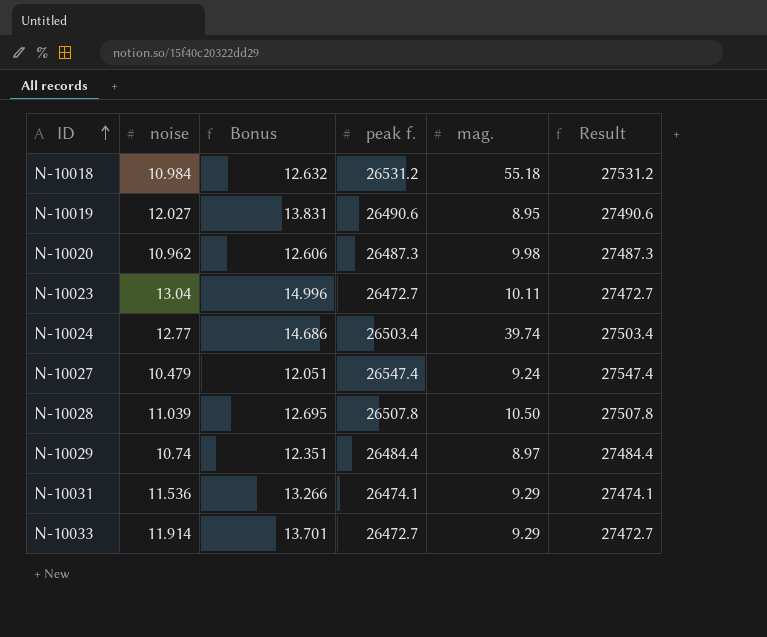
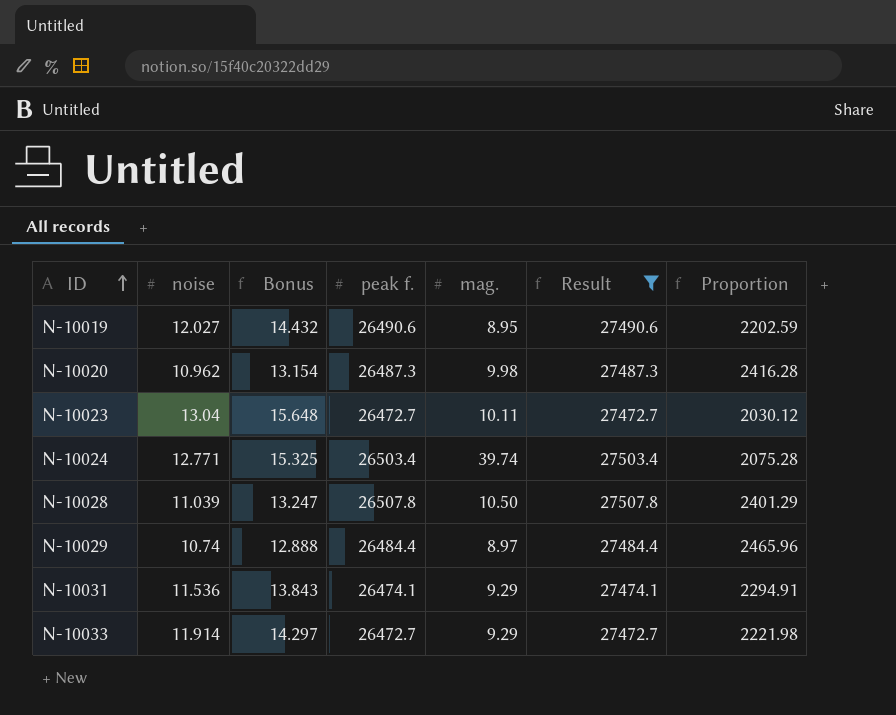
filter: none -> Result <= 27507.8
column Bonus | formula: [noise] * 1.15 -> [noise] * 1.2
column Proportion | formula: none -> [peak f.] / [noise]
N-10024 | noise: 12.77 -> 12.771

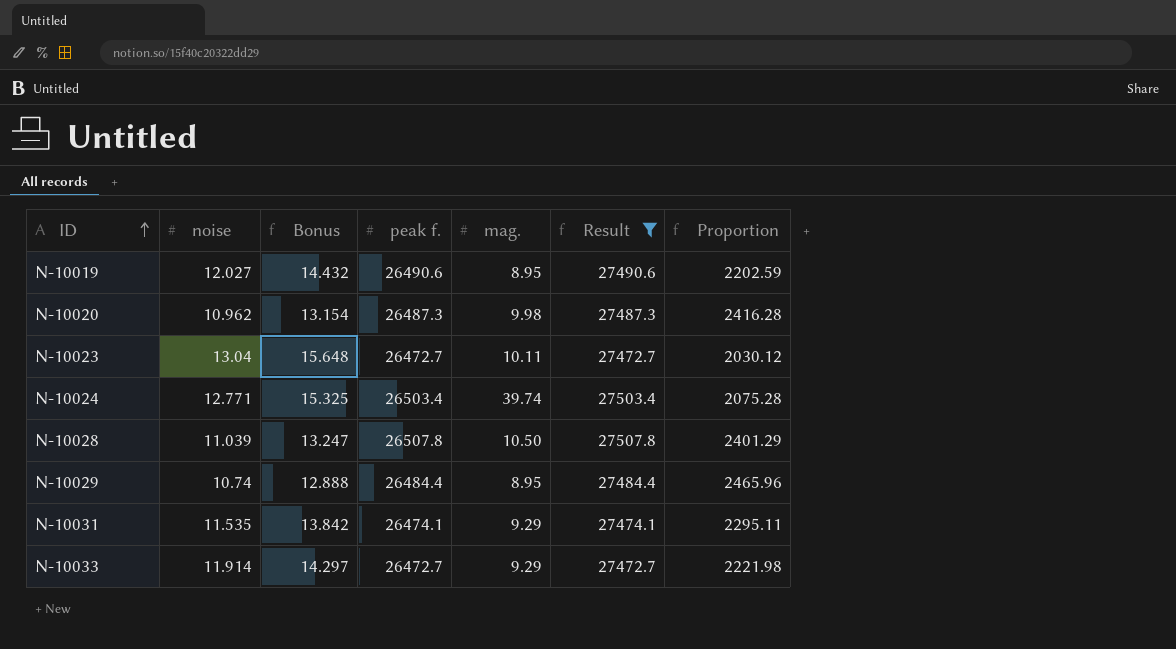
N-10029 | mag.: 8.97 -> 8.95
N-10031 | noise: 11.536 -> 11.535
N-10031 | Bonus: 13.843 -> 13.842
N-10031 | Proportion: 2294.91 -> 2295.11

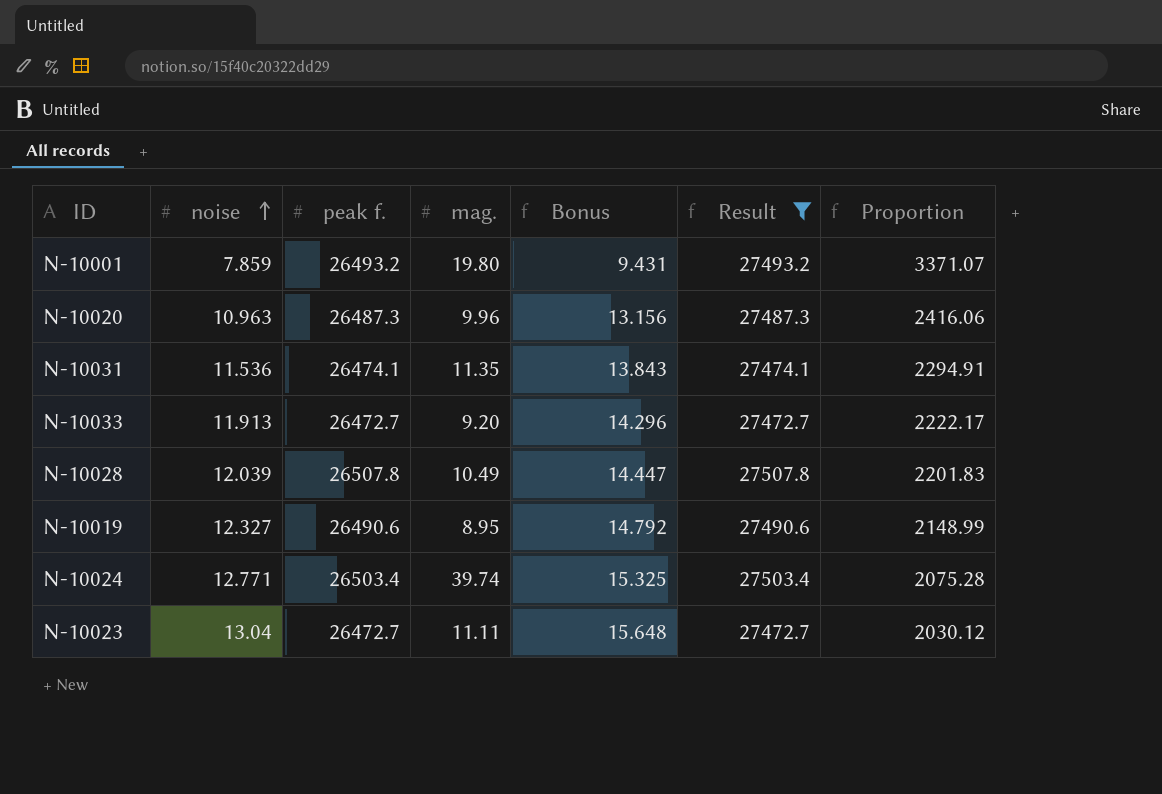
row order: ID ascending -> noise ascending
column Bonus | position: 3 -> 5
row N-10029: 10.74 | 12.888 | 26484.4 | 8.95 | 27484.4 | 2465.96 -> none
row N-10001: none -> 7.859 | 26493.2 | 19.80 | 9.431 | 27493.2 | 3371.07
N-10020 | noise: 10.962 -> 10.963
N-10020 | mag.: 9.98 -> 9.96
N-10020 | Bonus: 13.154 -> 13.156
N-10020 | Proportion: 2416.28 -> 2416.06
N-10031 | noise: 11.535 -> 11.536
N-10031 | mag.: 9.29 -> 11.35
N-10031 | Bonus: 13.842 -> 13.843
N-10031 | Proportion: 2295.11 -> 2294.91
N-10033 | noise: 11.914 -> 11.913
N-10033 | mag.: 9.29 -> 9.20
N-10033 | Bonus: 14.297 -> 14.296
N-10033 | Proportion: 2221.98 -> 2222.17
N-10028 | noise: 11.039 -> 12.039
N-10028 | mag.: 10.50 -> 10.49
N-10028 | Bonus: 13.247 -> 14.447
N-10028 | Proportion: 2401.29 -> 2201.83
N-10019 | noise: 12.027 -> 12.327
N-10019 | Bonus: 14.432 -> 14.792
N-10019 | Proportion: 2202.59 -> 2148.99
N-10023 | mag.: 10.11 -> 11.11

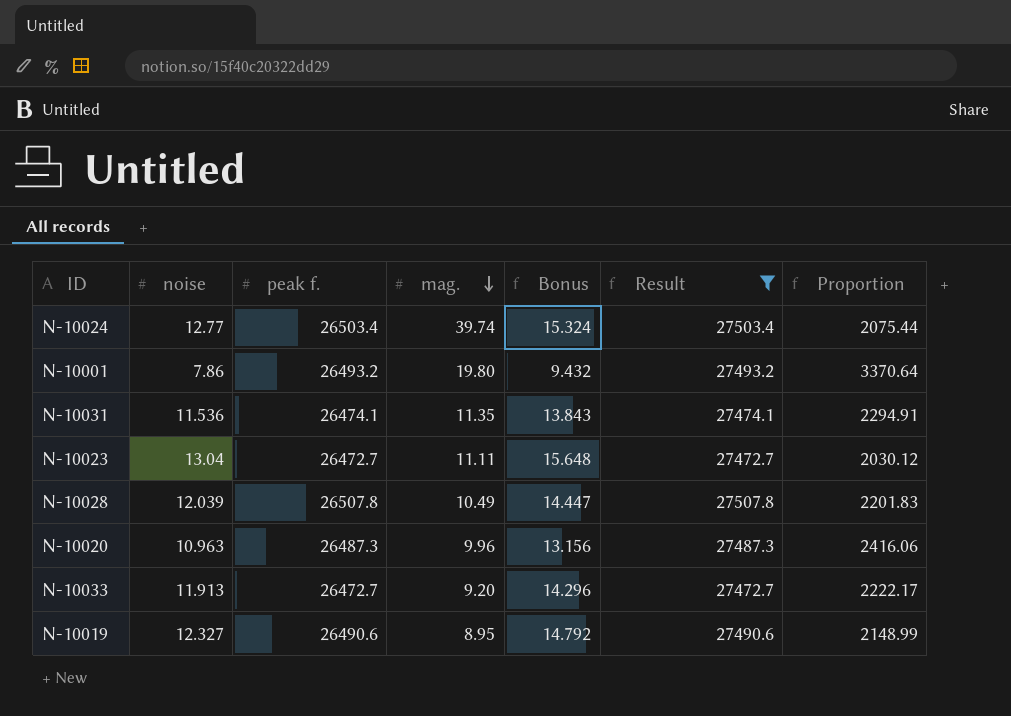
row order: noise ascending -> mag. descending
N-10024 | noise: 12.771 -> 12.77
N-10024 | Bonus: 15.325 -> 15.324
N-10024 | Proportion: 2075.28 -> 2075.44
N-10001 | noise: 7.859 -> 7.86
N-10001 | Bonus: 9.431 -> 9.432
N-10001 | Proportion: 3371.07 -> 3370.64

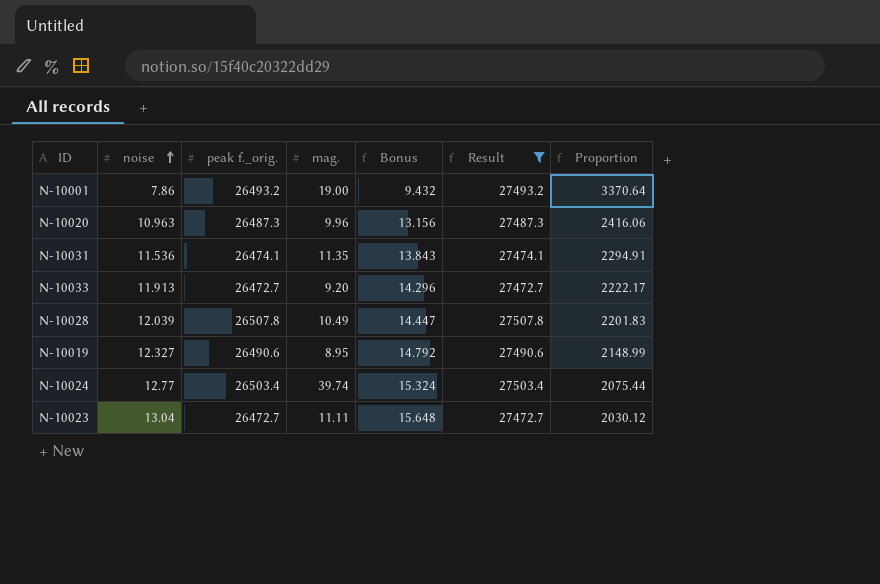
row order: mag. descending -> noise ascending
column name: peak f. -> peak f._orig.
N-10001 | mag.: 19.80 -> 19.00

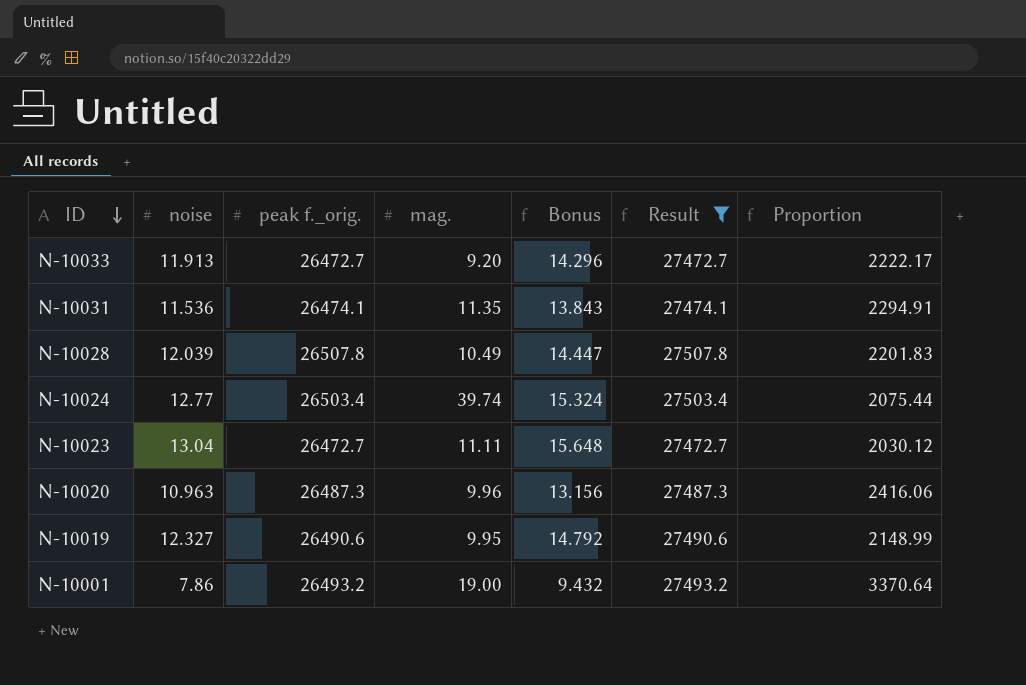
row order: noise ascending -> ID descending
N-10019 | mag.: 8.95 -> 9.95

